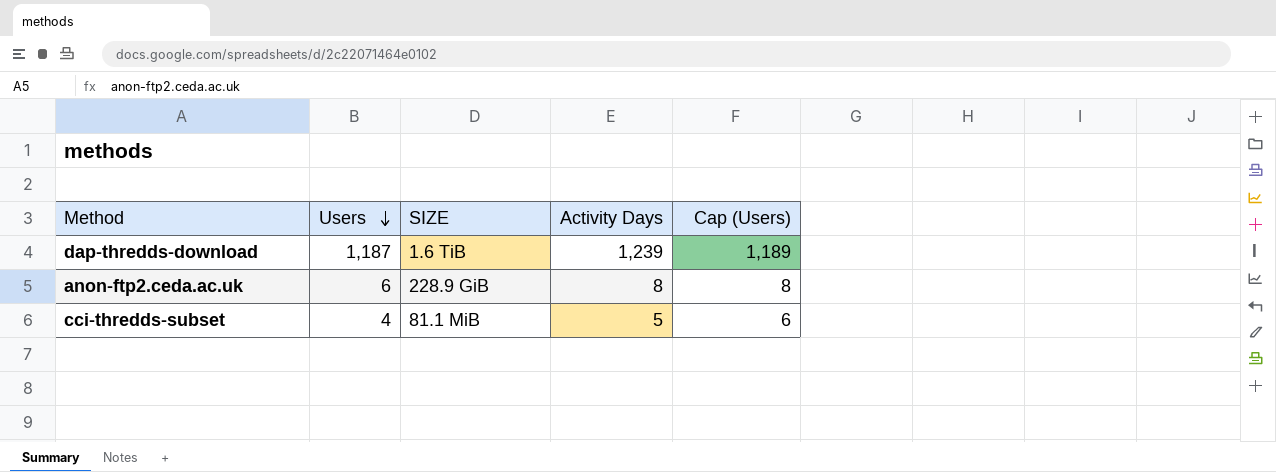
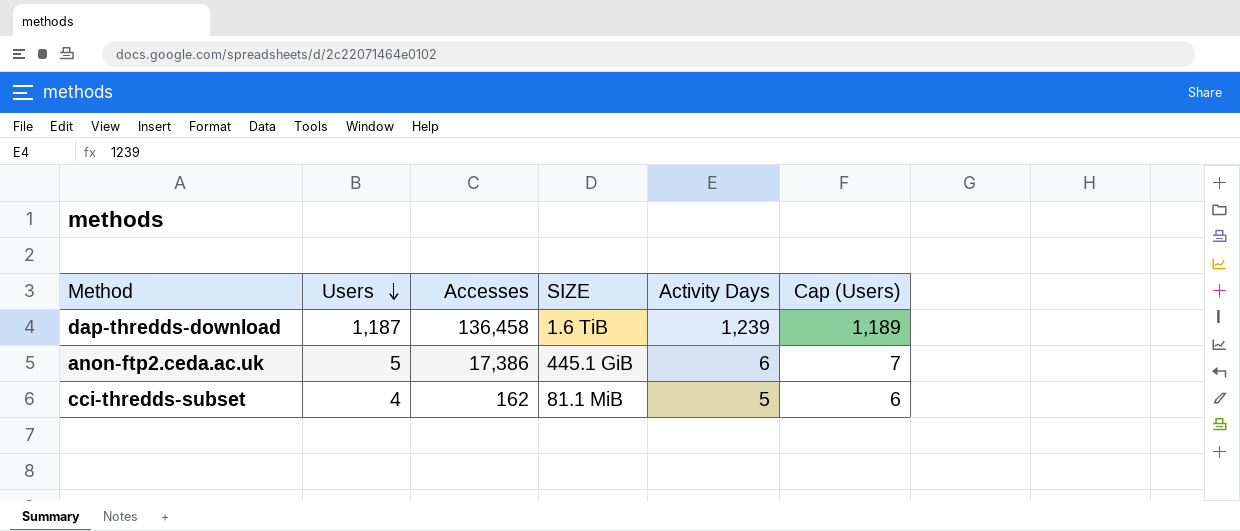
column Accesses | position: none -> 3
anon-ftp2.ceda.ac.uk | Users: 6 -> 5
anon-ftp2.ceda.ac.uk | SIZE: 228.9 GiB -> 445.1 GiB
anon-ftp2.ceda.ac.uk | Activity Days: 8 -> 6
anon-ftp2.ceda.ac.uk | Cap (Users): 8 -> 7

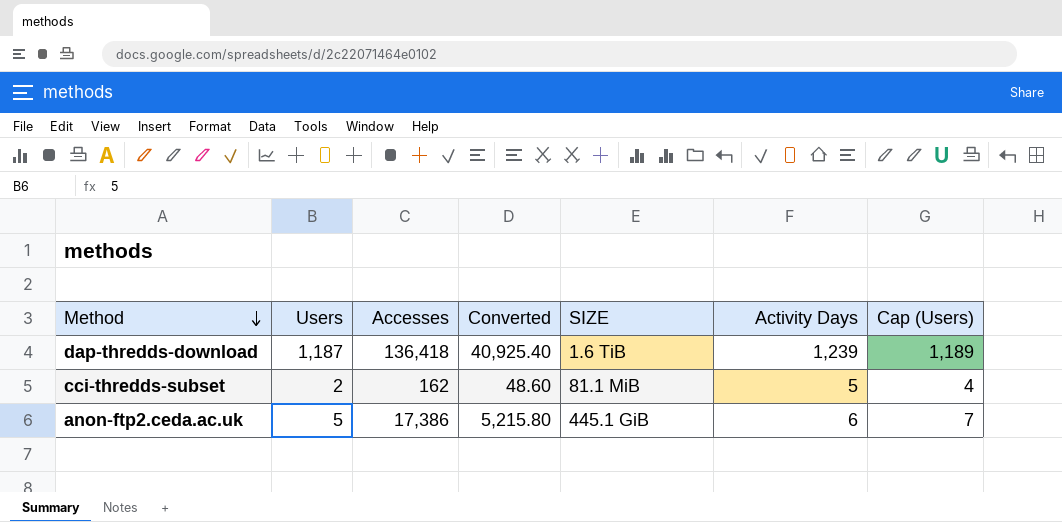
row order: Users descending -> Method descending
column Converted | formula: none -> [Accesses] * 0.3
dap-thredds-download | Accesses: 136,458 -> 136,418
cci-thredds-subset | Users: 4 -> 2
cci-thredds-subset | Cap (Users): 6 -> 4

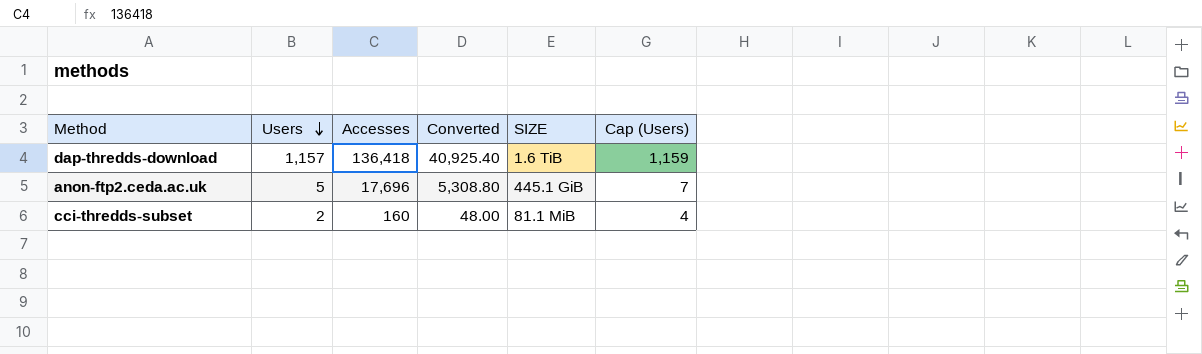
row order: Method descending -> Users descending
column Activity Days | position: 6 -> none
dap-thredds-download | Users: 1,187 -> 1,157
dap-thredds-download | Cap (Users): 1,189 -> 1,159
anon-ftp2.ceda.ac.uk | Accesses: 17,386 -> 17,696
anon-ftp2.ceda.ac.uk | Converted: 5,215.80 -> 5,308.80
cci-thredds-subset | Accesses: 162 -> 160
cci-thredds-subset | Converted: 48.60 -> 48.00

